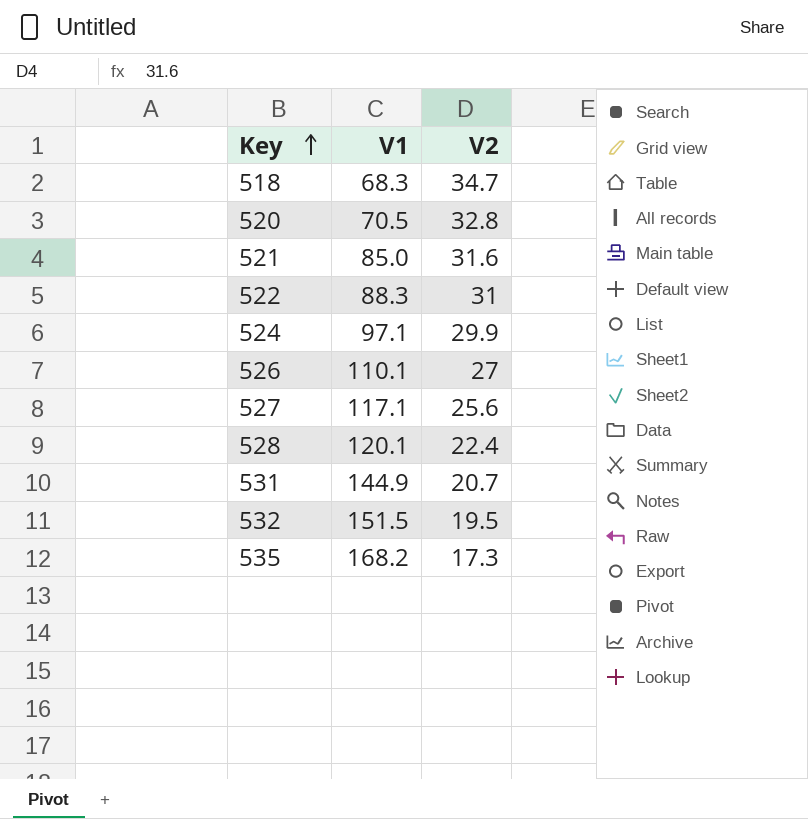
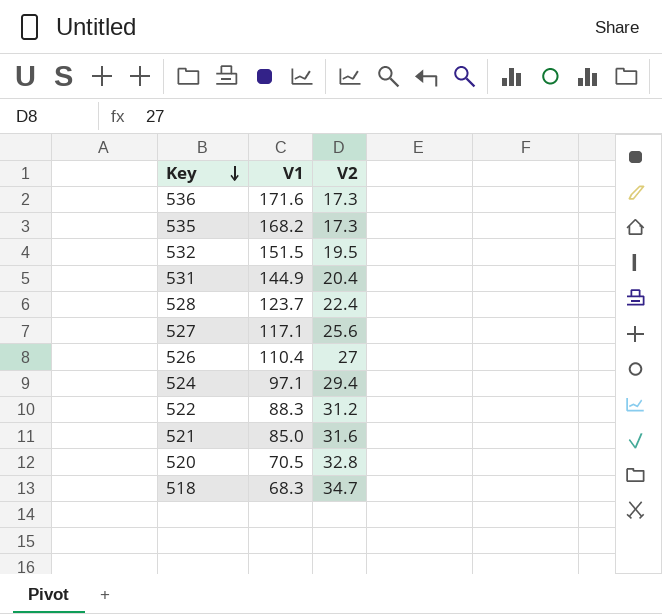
row order: Key ascending -> Key descending
row 536: none -> 171.6 | 17.3
531 | V2: 20.7 -> 20.4
528 | V1: 120.1 -> 123.7
526 | V1: 110.1 -> 110.4
524 | V2: 29.9 -> 29.4
522 | V2: 31 -> 31.2

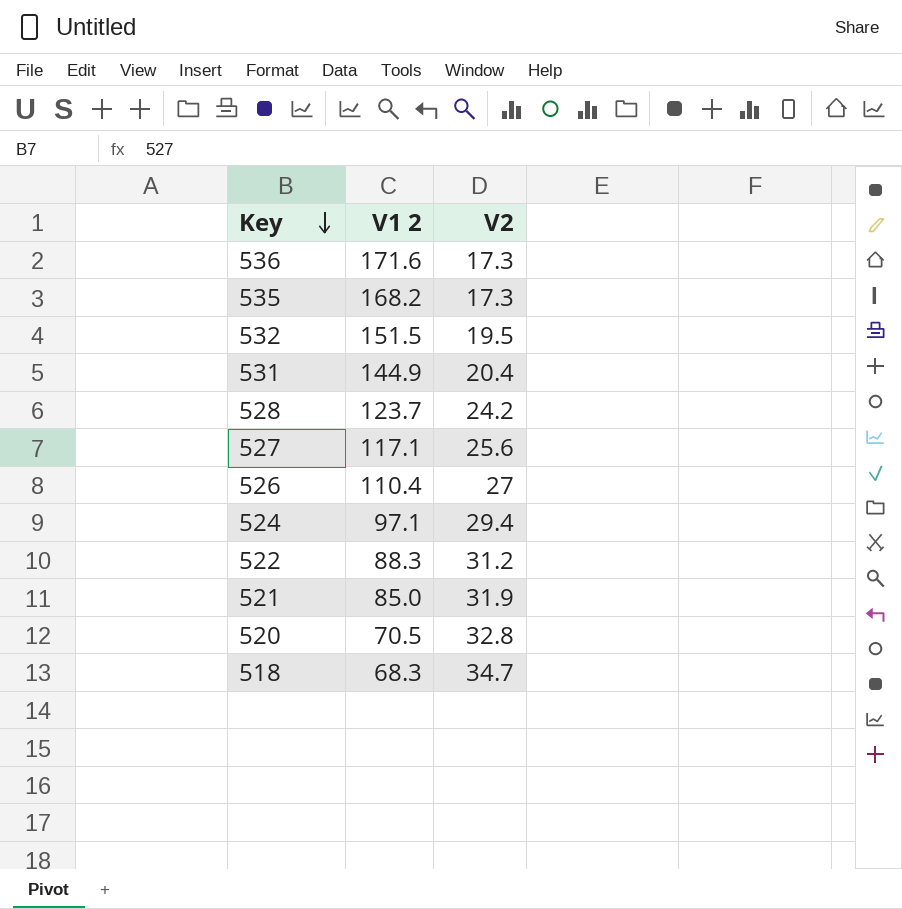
column name: V1 -> V1 2
528 | V2: 22.4 -> 24.2
521 | V2: 31.6 -> 31.9

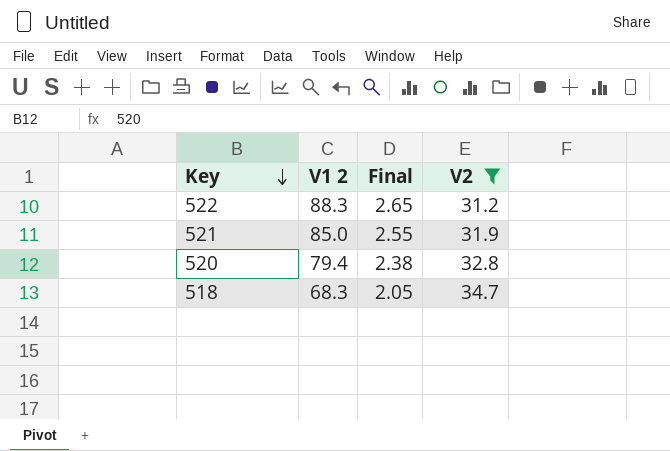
filter: none -> V2 >= 31.2
column Final | formula: none -> [V1 2] * 0.03
520 | V1 2: 70.5 -> 79.4

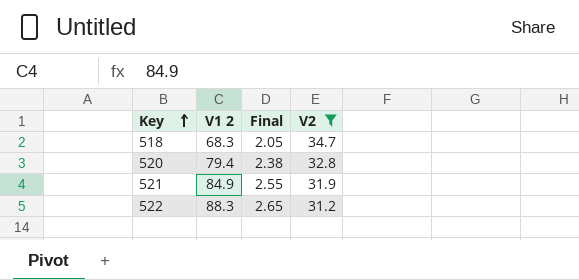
row order: Key descending -> Key ascending
521 | V1 2: 85.0 -> 84.9

